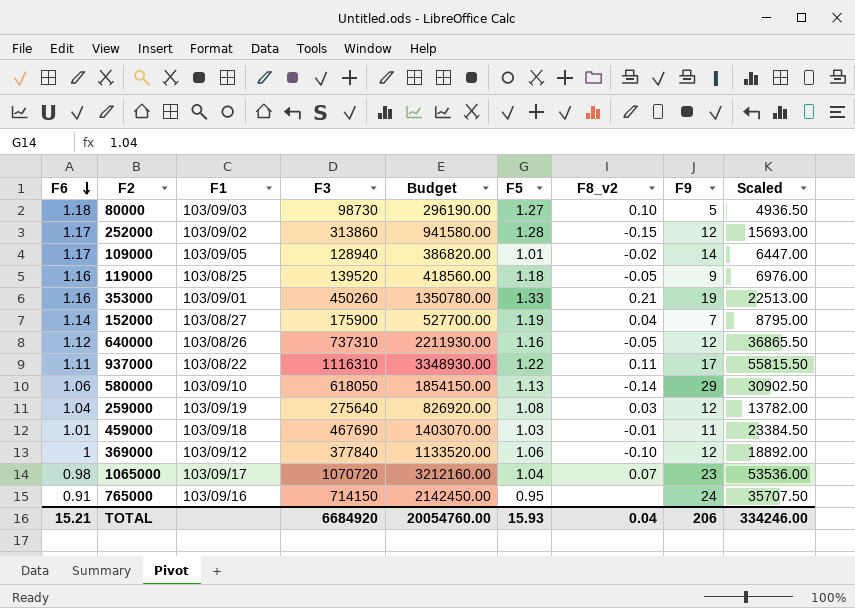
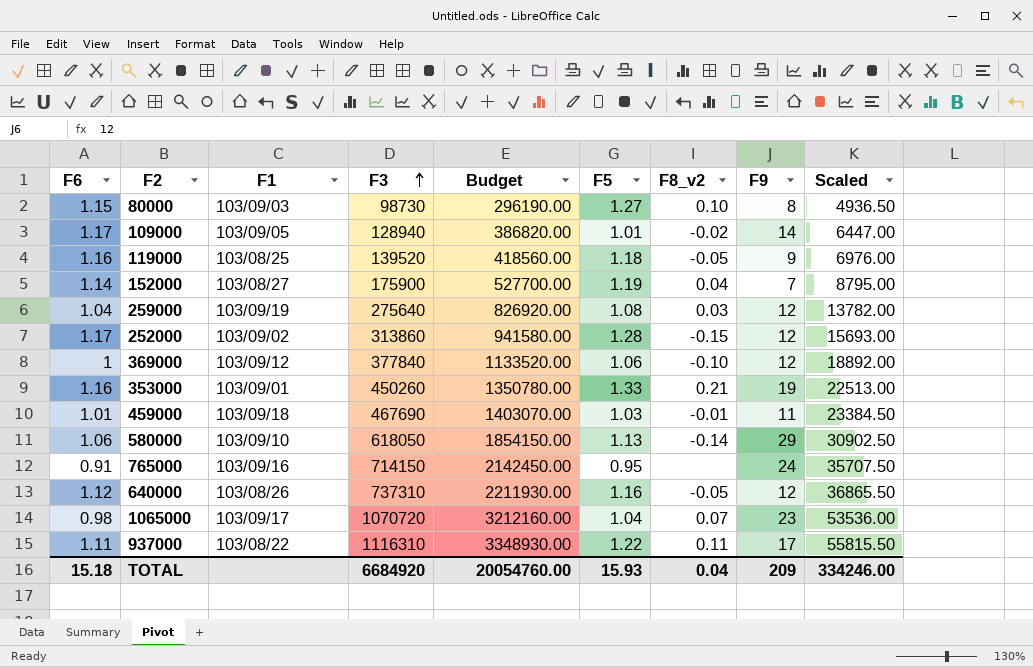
row order: F6 descending -> F3 ascending
80000 | F6: 1.18 -> 1.15
80000 | F9: 5 -> 8
TOTAL | F6: 15.21 -> 15.18
TOTAL | F9: 206 -> 209

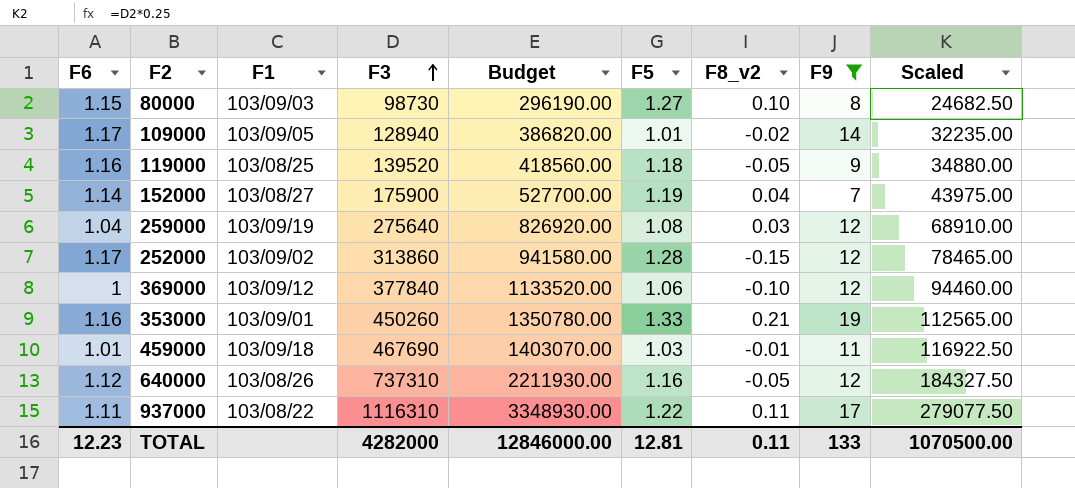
filter: none -> F9 <= 19
column Scaled | formula: [F3] * 0.05 -> [F3] * 0.25
TOTAL | F6: 15.18 -> 12.23
TOTAL | F3: 6684920 -> 4282000
TOTAL | Budget: 20054760.00 -> 12846000.00
TOTAL | F5: 15.93 -> 12.81
TOTAL | F8_v2: 0.04 -> 0.11
TOTAL | F9: 209 -> 133
TOTAL | Scaled: 334246.00 -> 1070500.00

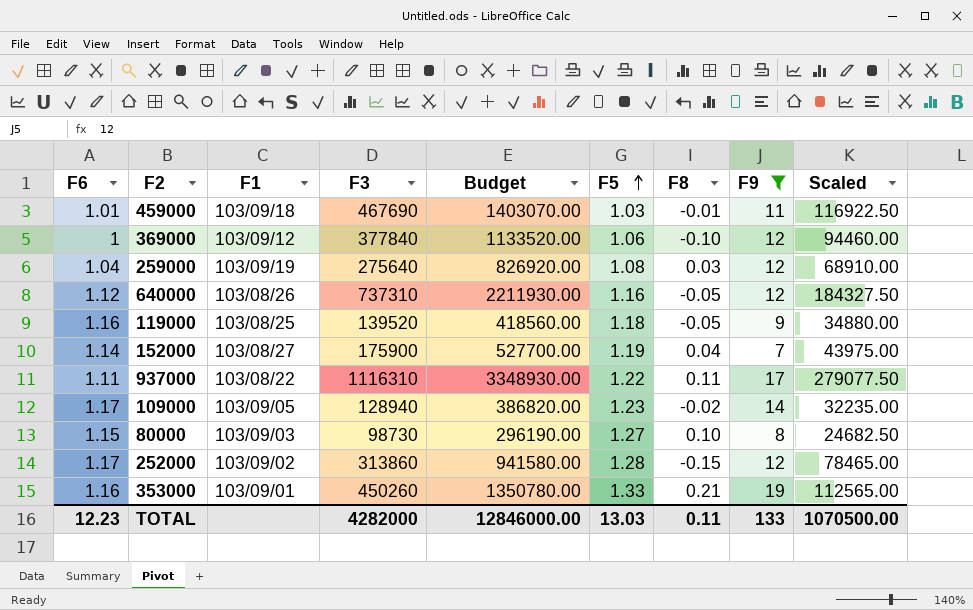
row order: F3 ascending -> F5 ascending
column name: F8_v2 -> F8
109000 | F5: 1.01 -> 1.23
TOTAL | F5: 12.81 -> 13.03

